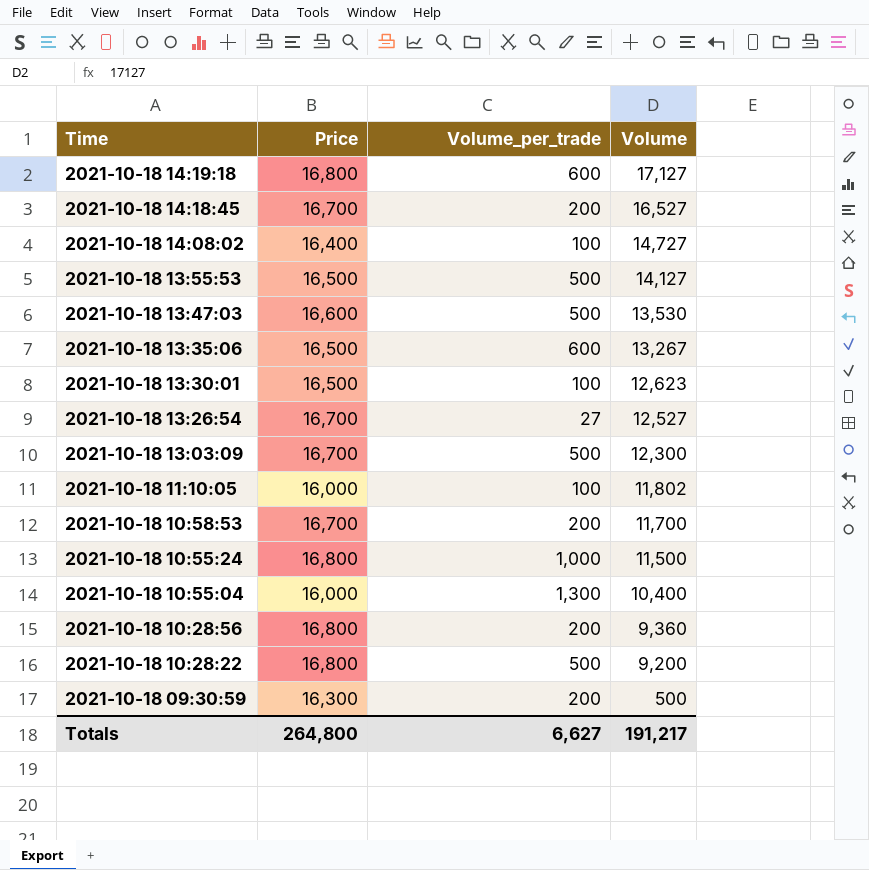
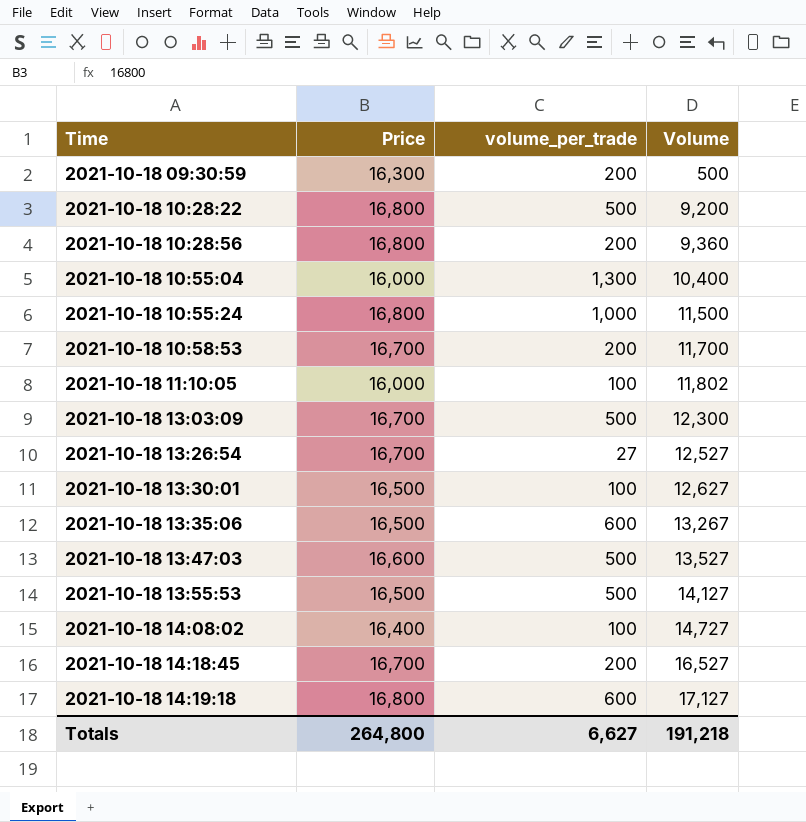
row order: Time descending -> Time ascending
column name: Volume_per_trade -> volume_per_trade
2021-10-18 13:30:01 | Volume: 12,623 -> 12,627
2021-10-18 13:47:03 | Volume: 13,530 -> 13,527
Totals | Volume: 191,217 -> 191,218

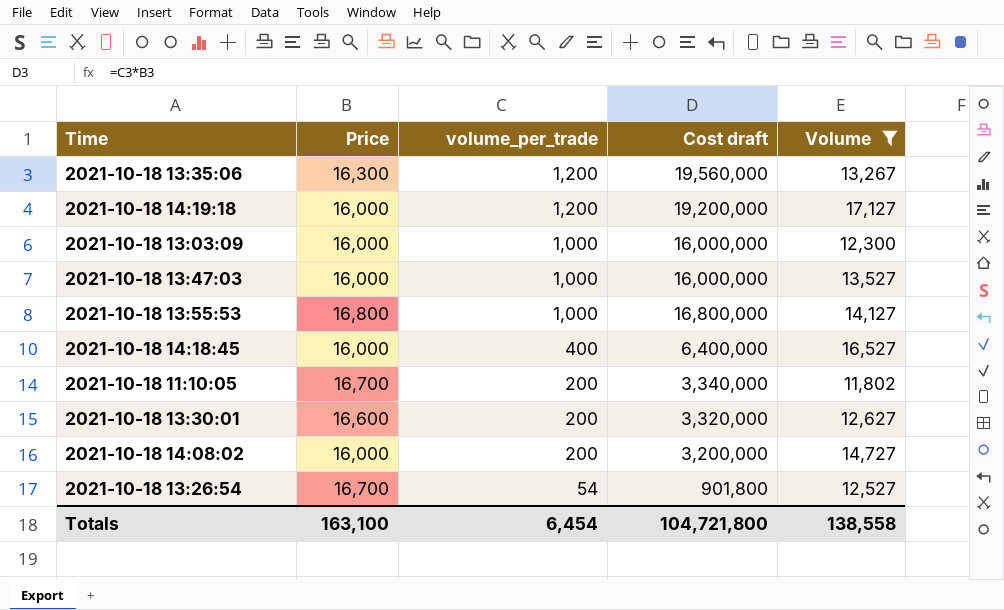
filter: none -> Volume >= 11,802
row order: Time ascending -> volume_per_trade descending
column Cost draft | formula: none -> [Price] * [volume_per_trade]
2021-10-18 13:35:06 | Price: 16,500 -> 16,300
2021-10-18 13:35:06 | volume_per_trade: 600 -> 1,200
2021-10-18 14:19:18 | Price: 16,800 -> 16,000
2021-10-18 14:19:18 | volume_per_trade: 600 -> 1,200
2021-10-18 13:03:09 | Price: 16,700 -> 16,000
2021-10-18 13:03:09 | volume_per_trade: 500 -> 1,000
2021-10-18 13:47:03 | Price: 16,600 -> 16,000
2021-10-18 13:47:03 | volume_per_trade: 500 -> 1,000
2021-10-18 13:55:53 | Price: 16,500 -> 16,800
2021-10-18 13:55:53 | volume_per_trade: 500 -> 1,000
2021-10-18 14:18:45 | Price: 16,700 -> 16,000
2021-10-18 14:18:45 | volume_per_trade: 200 -> 400
2021-10-18 11:10:05 | Price: 16,000 -> 16,700
2021-10-18 11:10:05 | volume_per_trade: 100 -> 200
2021-10-18 13:30:01 | Price: 16,500 -> 16,600
2021-10-18 13:30:01 | volume_per_trade: 100 -> 200
2021-10-18 14:08:02 | Price: 16,400 -> 16,000
2021-10-18 14:08:02 | volume_per_trade: 100 -> 200
2021-10-18 13:26:54 | volume_per_trade: 27 -> 54
Totals | Price: 264,800 -> 163,100
Totals | volume_per_trade: 6,627 -> 6,454
Totals | Volume: 191,218 -> 138,558

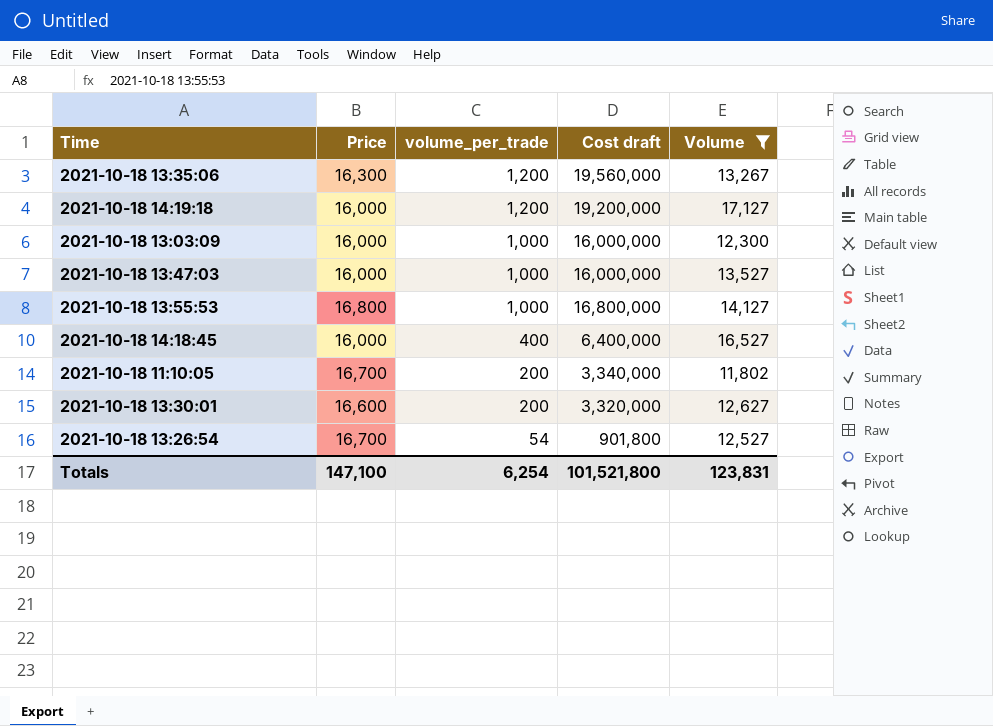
row 2021-10-18 14:08:02: 16,000 | 200 | 3,200,000 | 14,727 -> none
Totals | Price: 163,100 -> 147,100
Totals | volume_per_trade: 6,454 -> 6,254
Totals | Cost draft: 104,721,800 -> 101,521,800
Totals | Volume: 138,558 -> 123,831

